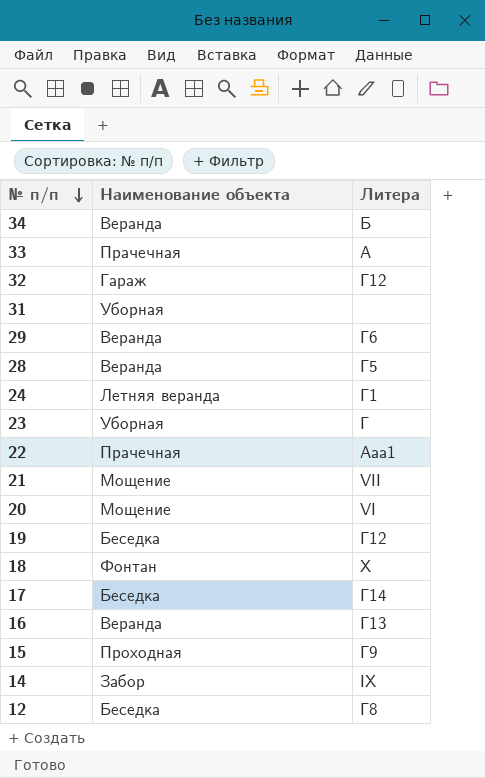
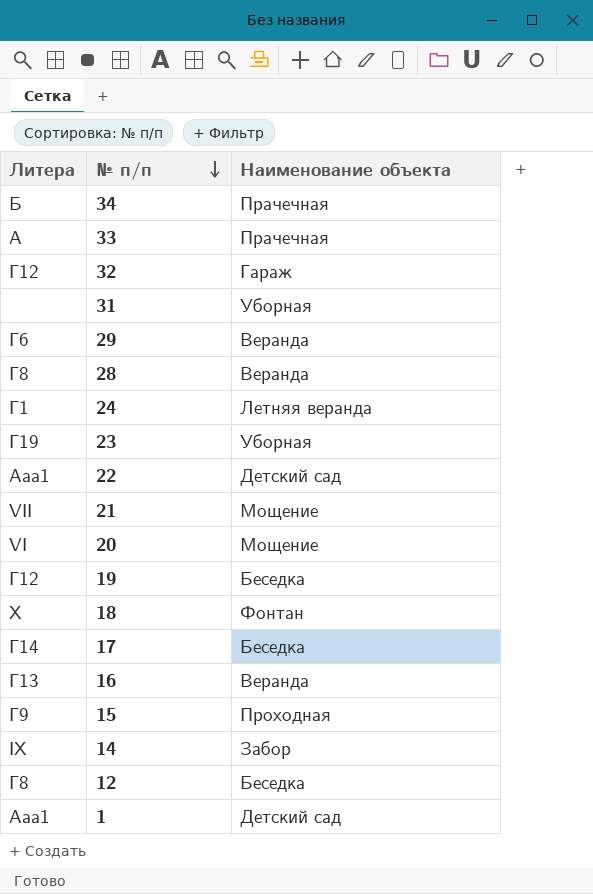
column Литера | position: 3 -> 1
34 | Наименование объекта: Веранда -> Прачечная
28 | Литера: Г5 -> Г8
23 | Литера: Г -> Г19
22 | Наименование объекта: Прачечная -> Детский сад
row 1: none -> Ааа1 | Детский сад

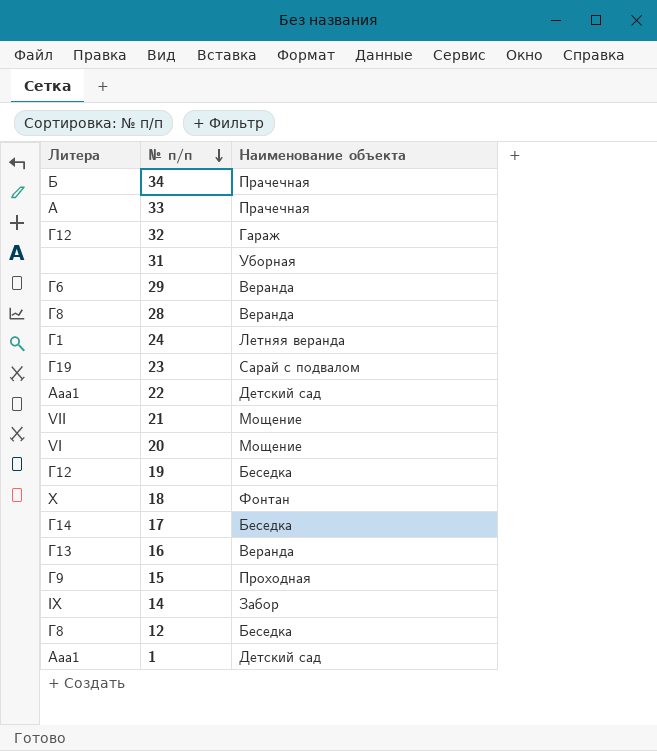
23 | Наименование объекта: Уборная -> Сарай с подвалом

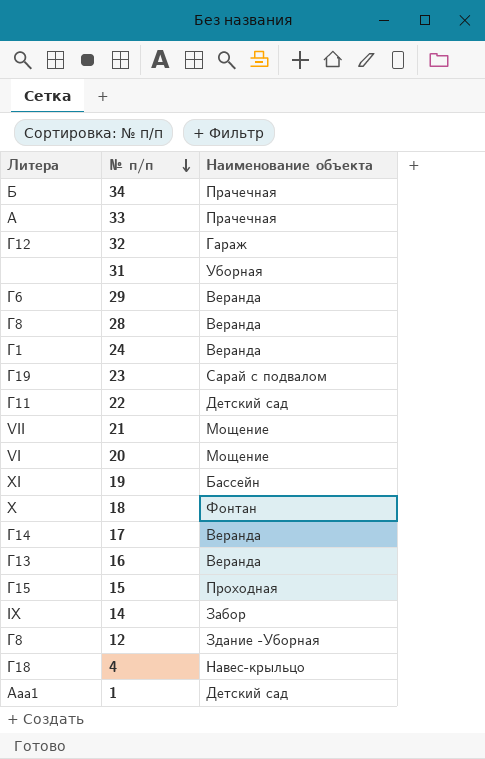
24 | Наименование объекта: Летняя веранда -> Веранда
22 | Литера: Ааа1 -> Г11
19 | Литера: Г12 -> XI
19 | Наименование объекта: Беседка -> Бассейн
17 | Наименование объекта: Беседка -> Веранда
15 | Литера: Г9 -> Г15
12 | Наименование объекта: Беседка -> Здание -Уборная
row 4: none -> Г18 | Навес-крыльцо

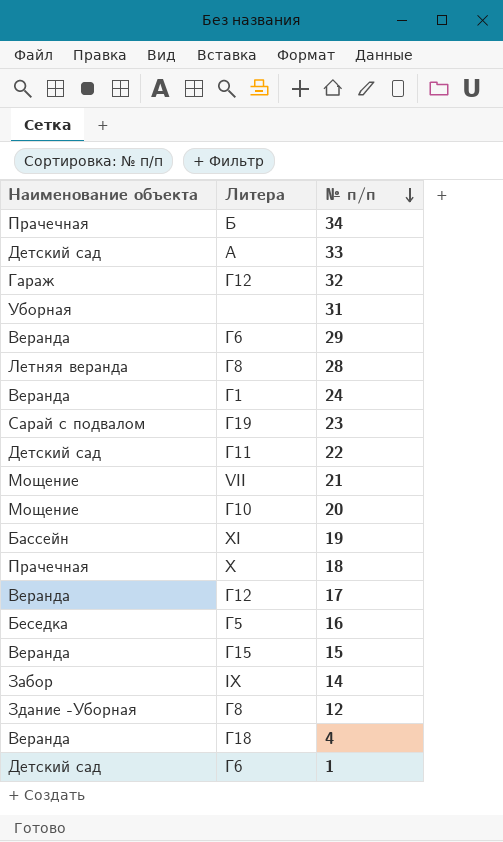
column Наименование объекта | position: 3 -> 1
33 | Наименование объекта: Прачечная -> Детский сад
28 | Наименование объекта: Веранда -> Летняя веранда
20 | Литера: VI -> Г10
18 | Наименование объекта: Фонтан -> Прачечная
17 | Литера: Г14 -> Г12
16 | Наименование объекта: Веранда -> Беседка
16 | Литера: Г13 -> Г5
15 | Наименование объекта: Проходная -> Веранда
4 | Наименование объекта: Навес-крыльцо -> Веранда
1 | Литера: Ааа1 -> Г6

